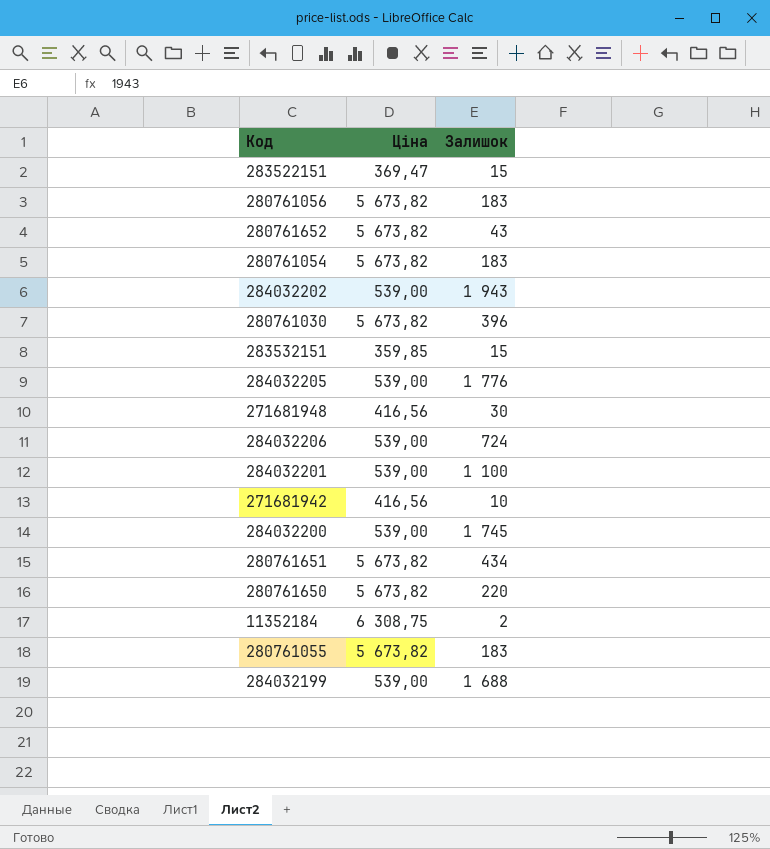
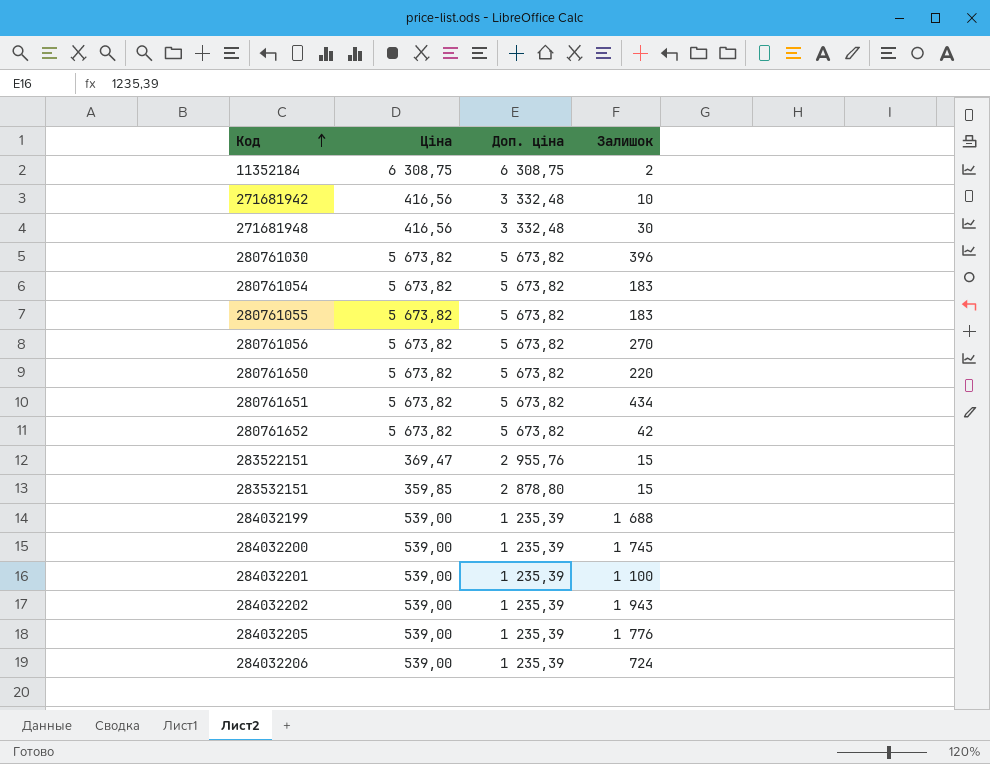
row order: none -> Код ascending
column Доп. ціна | position: none -> 3
280761056 | Залишок: 183 -> 270
280761652 | Залишок: 43 -> 42

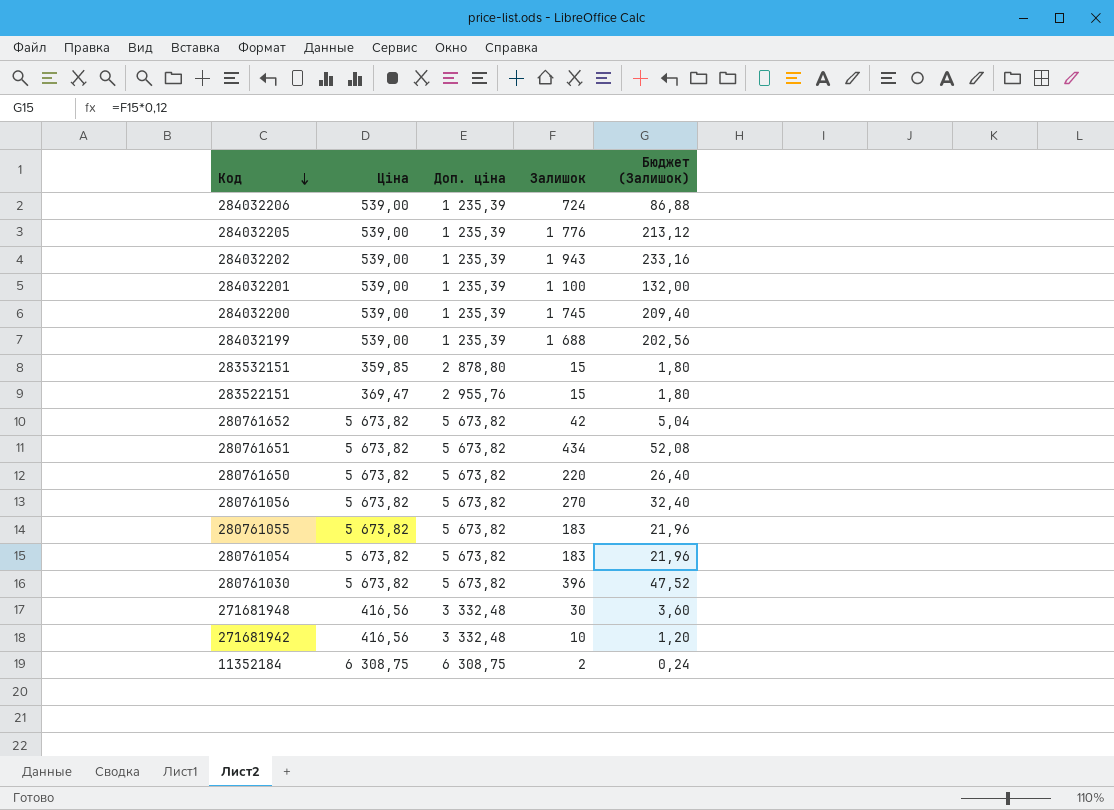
row order: Код ascending -> Код descending
column Бюджет (Залишок) | formula: none -> [Залишок] * 0,12

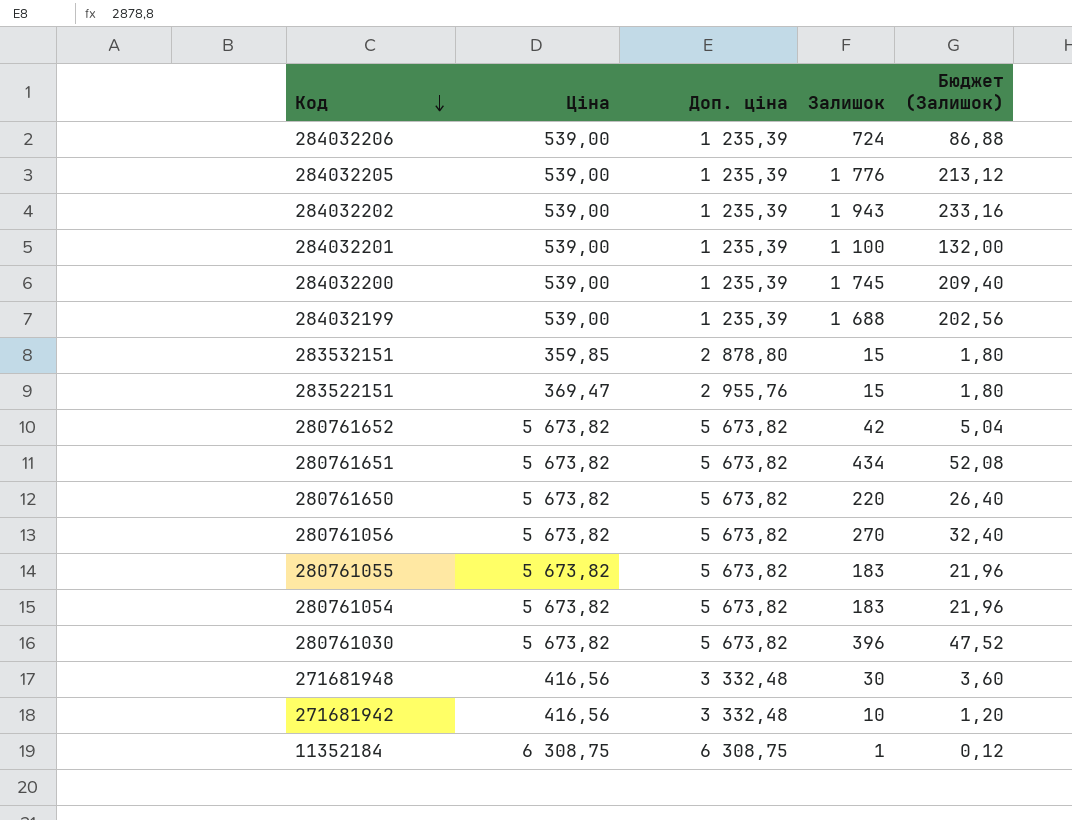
11352184 | Залишок: 2 -> 1
11352184 | Бюджет (Залишок): 0,24 -> 0,12

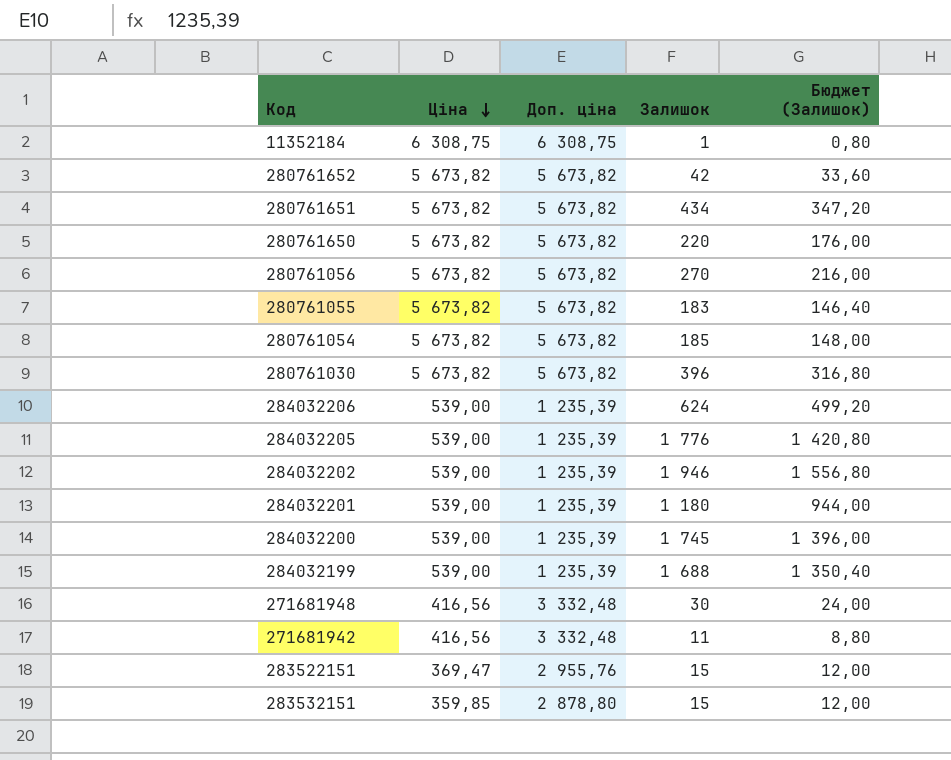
row order: Код descending -> Ціна descending
column Бюджет (Залишок) | formula: [Залишок] * 0,12 -> [Залишок] * 0,8
280761054 | Залишок: 183 -> 185
284032206 | Залишок: 724 -> 624
284032202 | Залишок: 1 943 -> 1 946
284032201 | Залишок: 1 100 -> 1 180
271681942 | Залишок: 10 -> 11

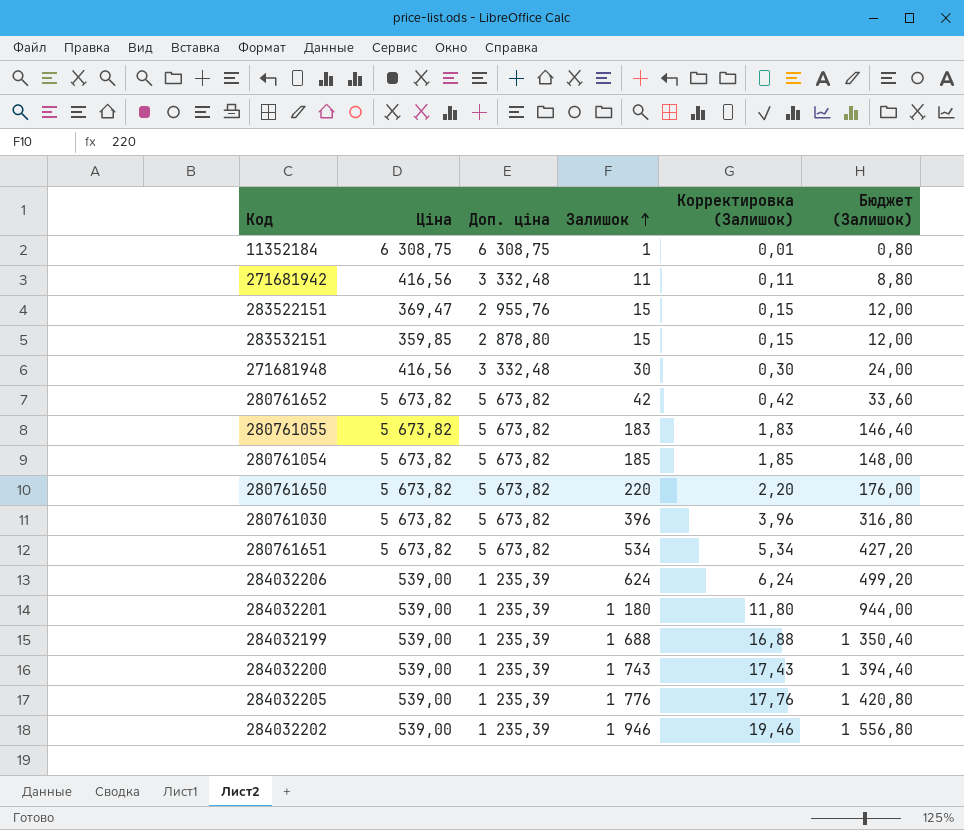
row order: Ціна descending -> Залишок ascending
column Корректировка (Залишок) | formula: none -> [Залишок] * 0,01
row 280761056: 5 673,82 | 5 673,82 | 270 | 216,00 -> none
280761651 | Залишок: 434 -> 534
280761651 | Бюджет (Залишок): 347,20 -> 427,20
284032200 | Залишок: 1 745 -> 1 743
284032200 | Бюджет (Залишок): 1 396,00 -> 1 394,40

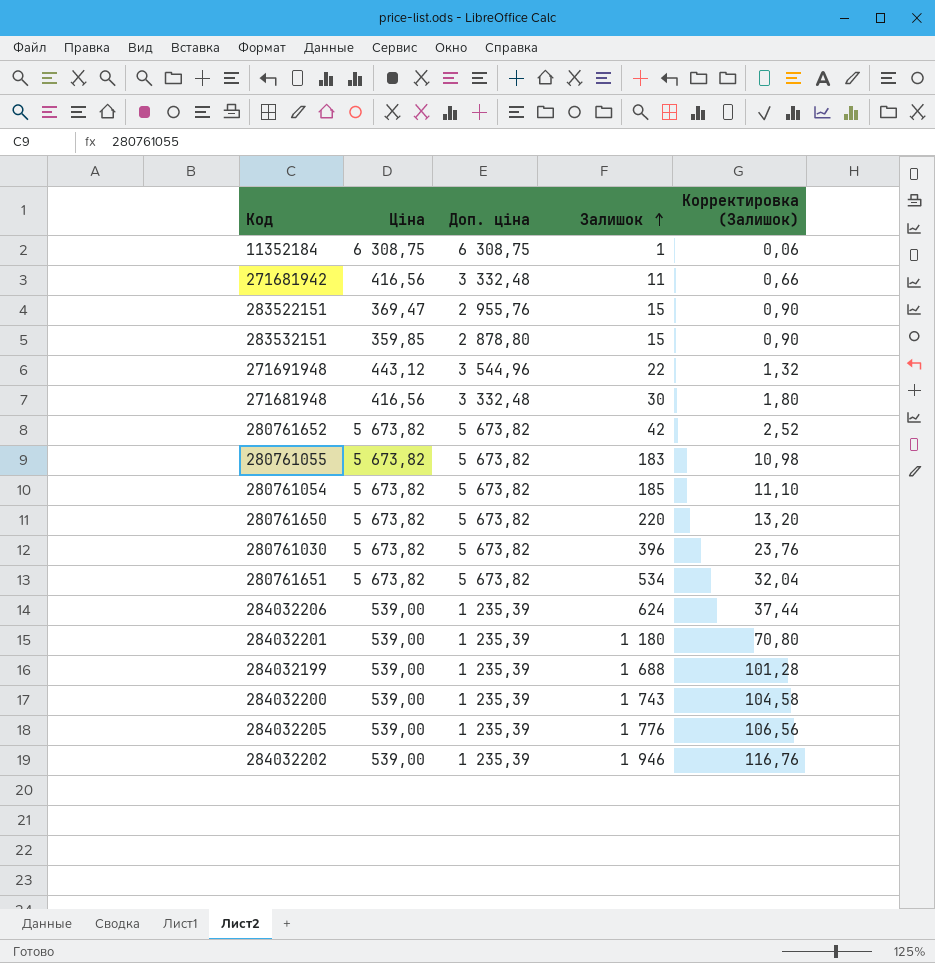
column Бюджет (Залишок) | formula: [Залишок] * 0,8 -> none
column Корректировка (Залишок) | formula: [Залишок] * 0,01 -> [Залишок] * 0,06
row 271691948: none -> 443,12 | 3 544,96 | 22 | 1,32

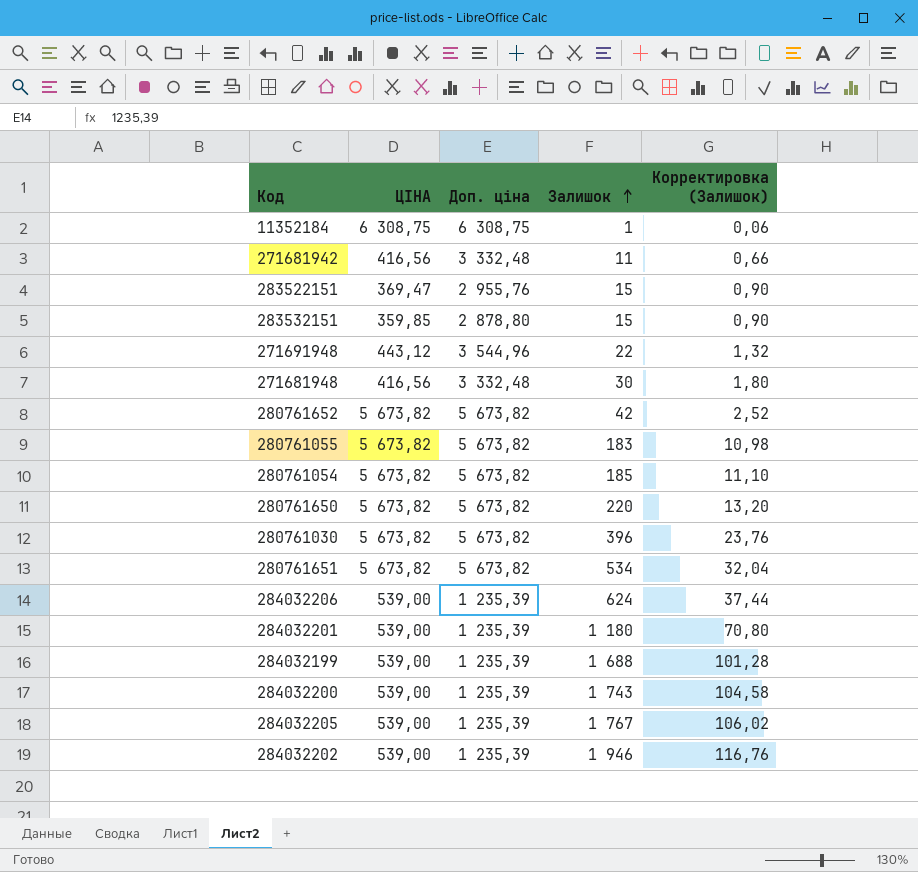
column name: Ціна -> ЦІНА
284032205 | Залишок: 1 776 -> 1 767
284032205 | Корректировка (Залишок): 106,56 -> 106,02

